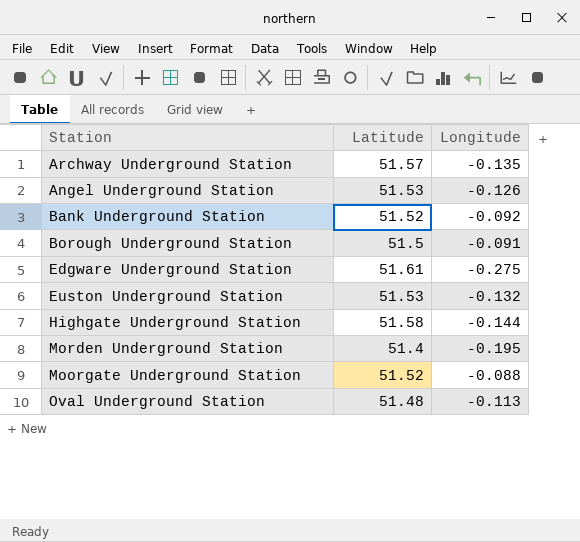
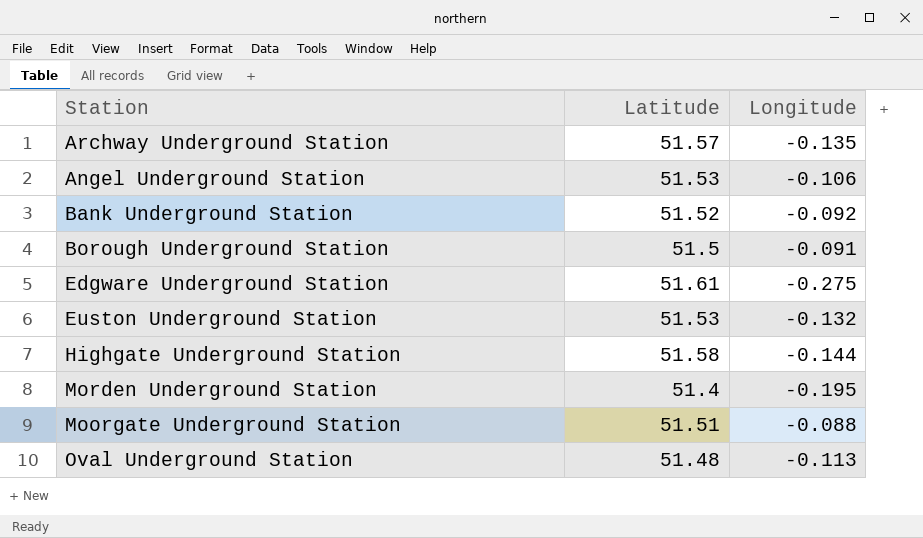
Angel Underground Station | Longitude: -0.126 -> -0.106
Moorgate Underground Station | Latitude: 51.52 -> 51.51

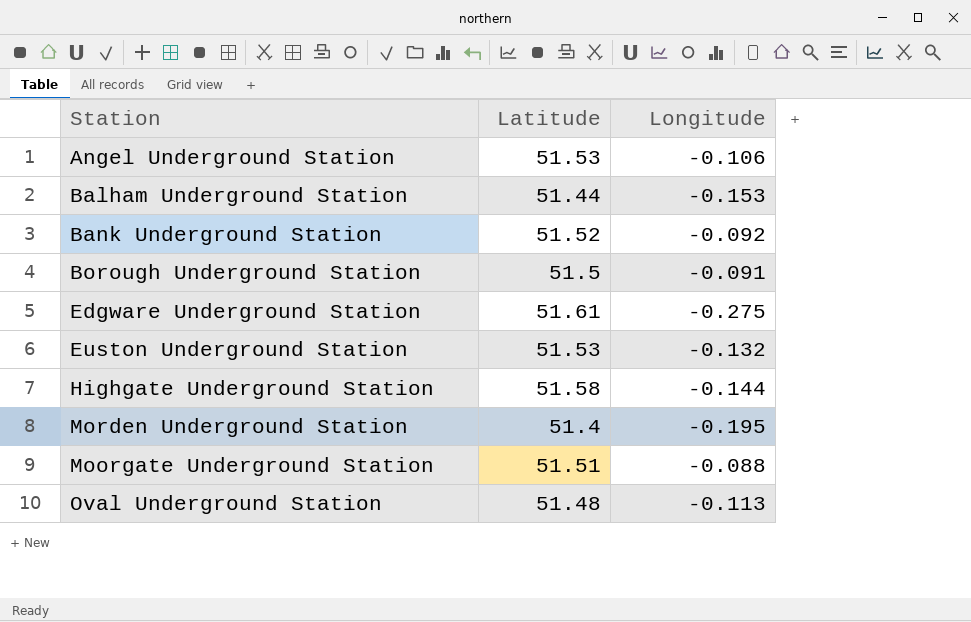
row Archway Underground Station: 51.57 | -0.135 -> none
row Balham Underground Station: none -> 51.44 | -0.153

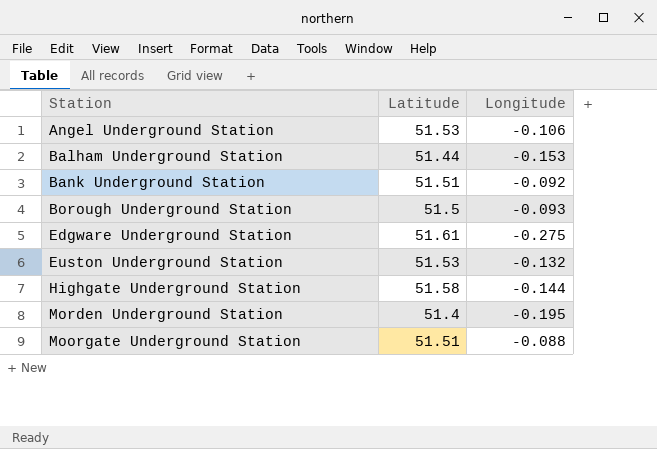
row Oval Underground Station: 51.48 | -0.113 -> none
Bank Underground Station | Latitude: 51.52 -> 51.51
Borough Underground Station | Longitude: -0.091 -> -0.093

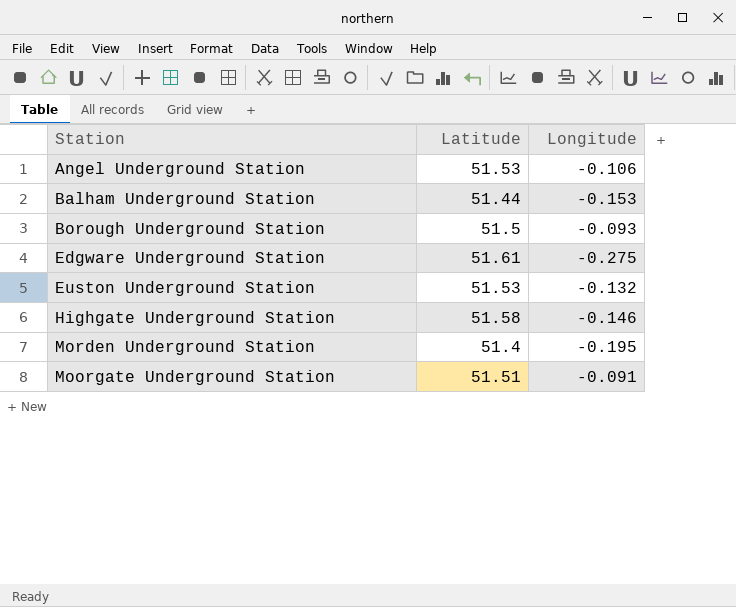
row Bank Underground Station: 51.51 | -0.092 -> none
Highgate Underground Station | Longitude: -0.144 -> -0.146
Moorgate Underground Station | Longitude: -0.088 -> -0.091

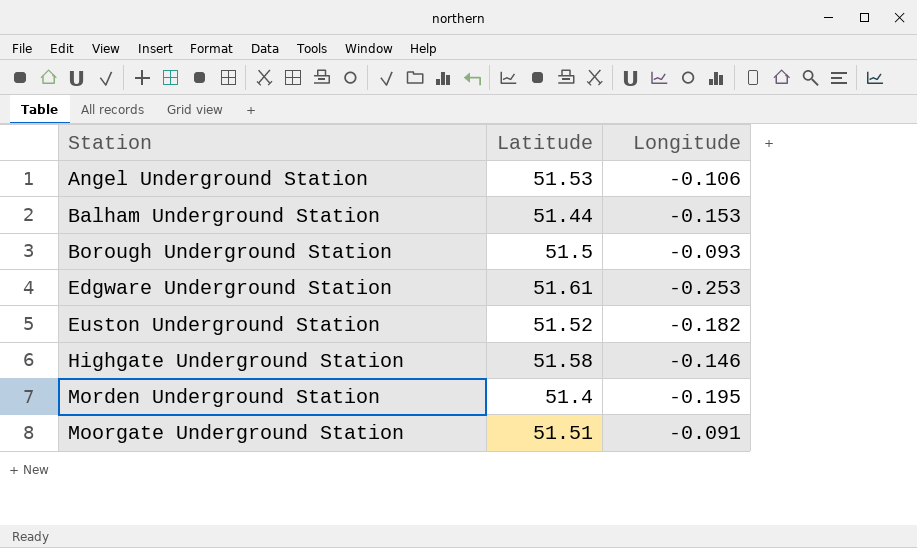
Edgware Underground Station | Longitude: -0.275 -> -0.253
Euston Underground Station | Latitude: 51.53 -> 51.52
Euston Underground Station | Longitude: -0.132 -> -0.182

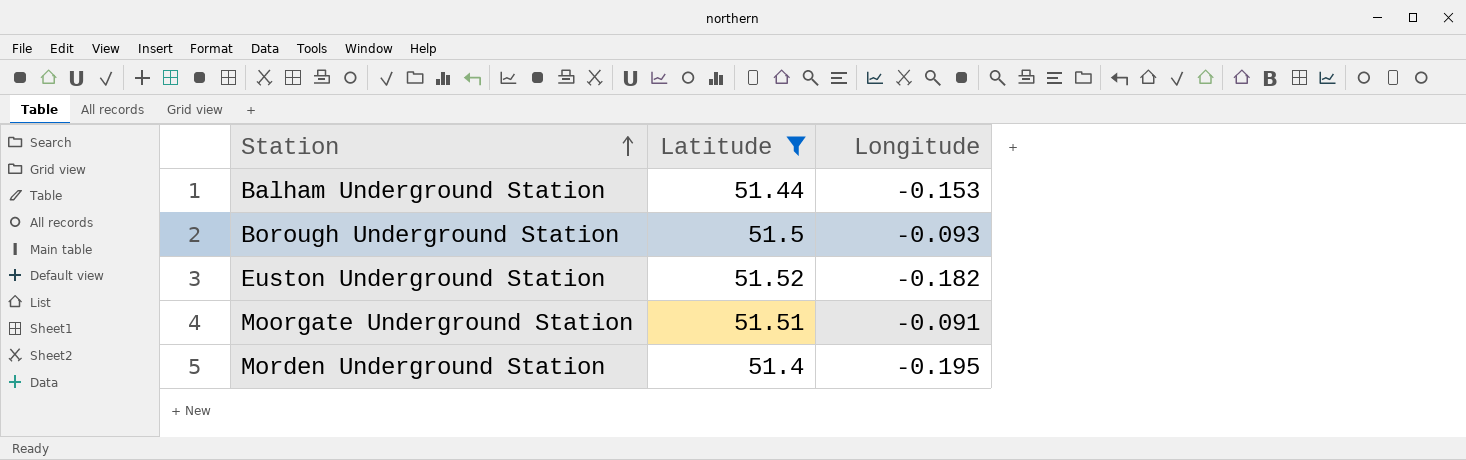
filter: none -> Latitude <= 51.52
row order: none -> Station ascending

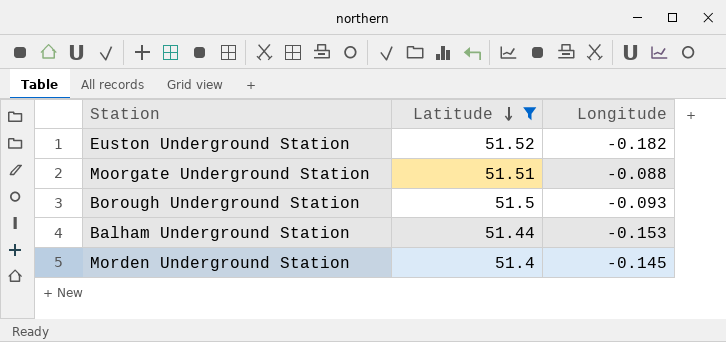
row order: Station ascending -> Latitude descending
Moorgate Underground Station | Longitude: -0.091 -> -0.088
Morden Underground Station | Longitude: -0.195 -> -0.145

